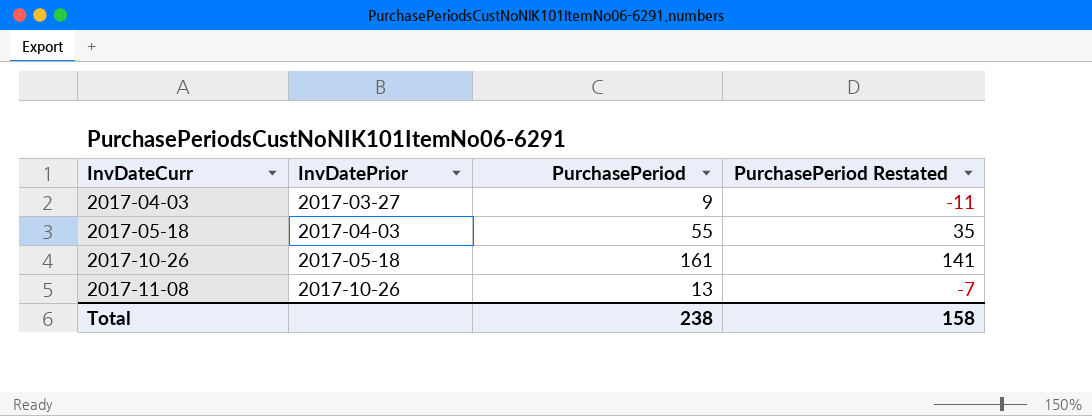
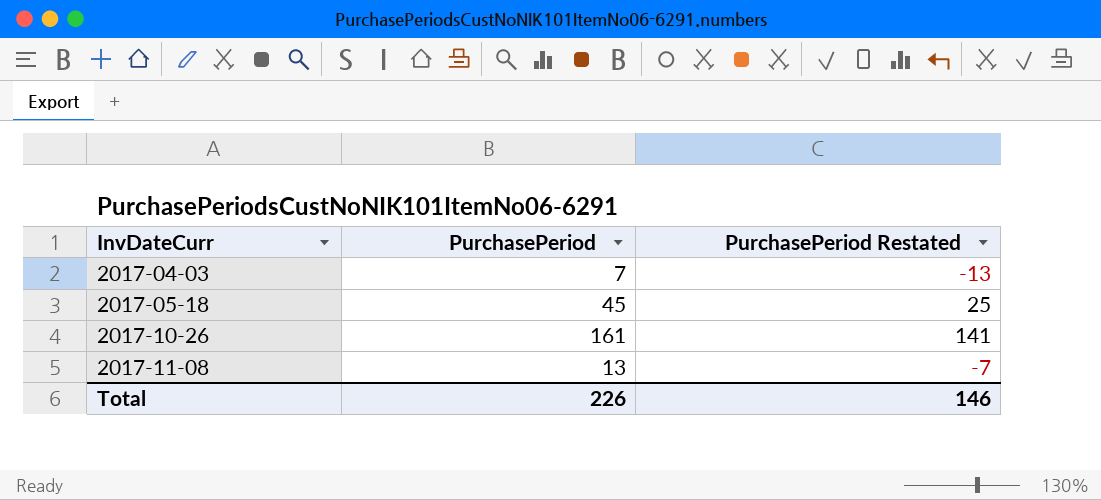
column InvDatePrior | position: 2 -> none
2017-04-03 | PurchasePeriod: 9 -> 7
2017-04-03 | PurchasePeriod Restated: -11 -> -13
2017-05-18 | PurchasePeriod: 55 -> 45
2017-05-18 | PurchasePeriod Restated: 35 -> 25
Total | PurchasePeriod: 238 -> 226
Total | PurchasePeriod Restated: 158 -> 146

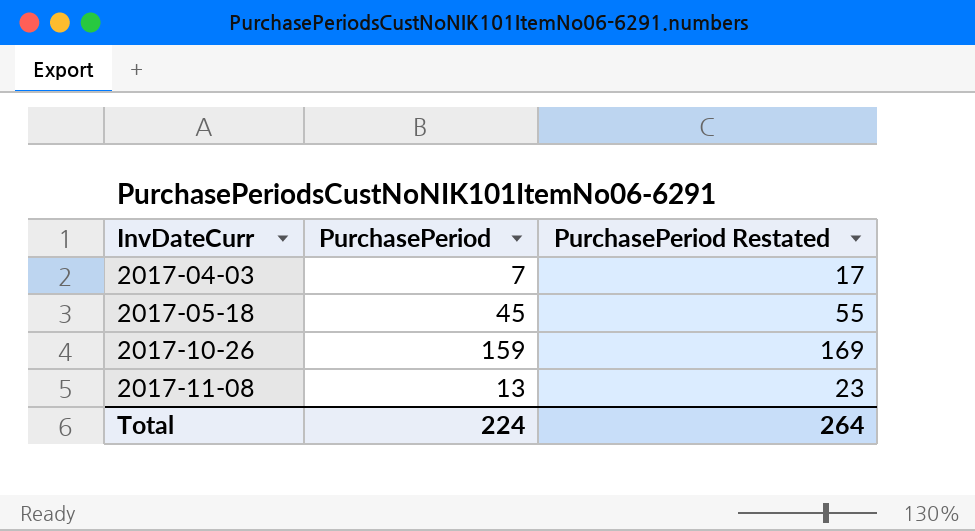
column PurchasePeriod Restated | formula: [PurchasePeriod] - 20 -> [PurchasePeriod] + 10
2017-10-26 | PurchasePeriod: 161 -> 159
Total | PurchasePeriod: 226 -> 224
Total | PurchasePeriod Restated: 146 -> 264

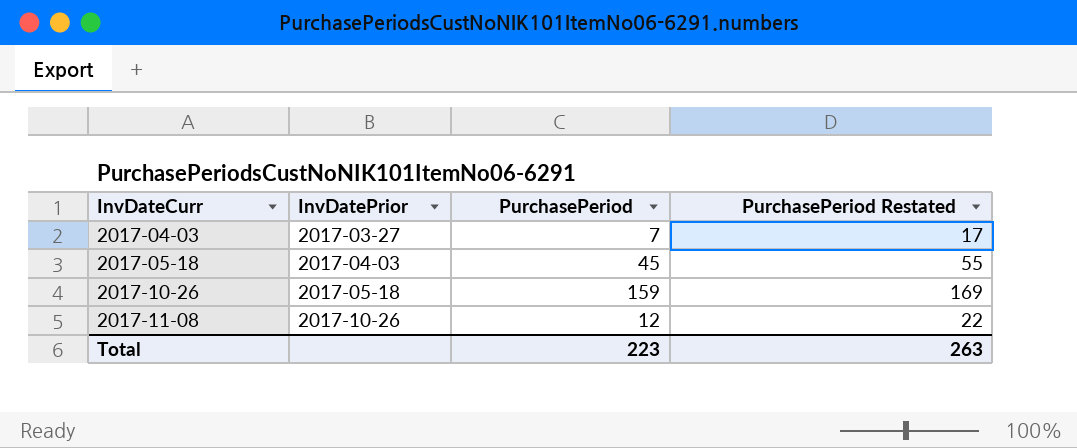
column InvDatePrior | position: none -> 2
2017-11-08 | PurchasePeriod: 13 -> 12
2017-11-08 | PurchasePeriod Restated: 23 -> 22
Total | PurchasePeriod: 224 -> 223
Total | PurchasePeriod Restated: 264 -> 263

